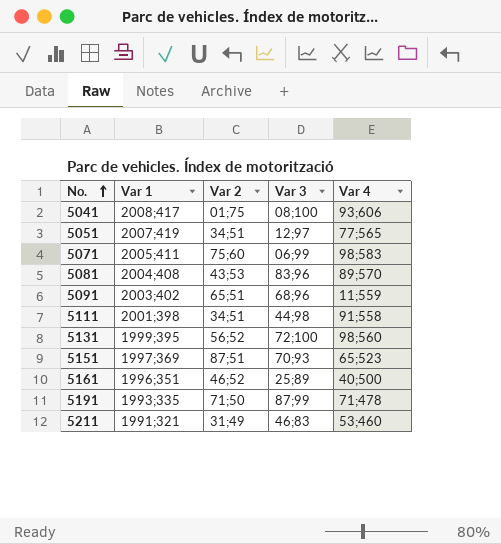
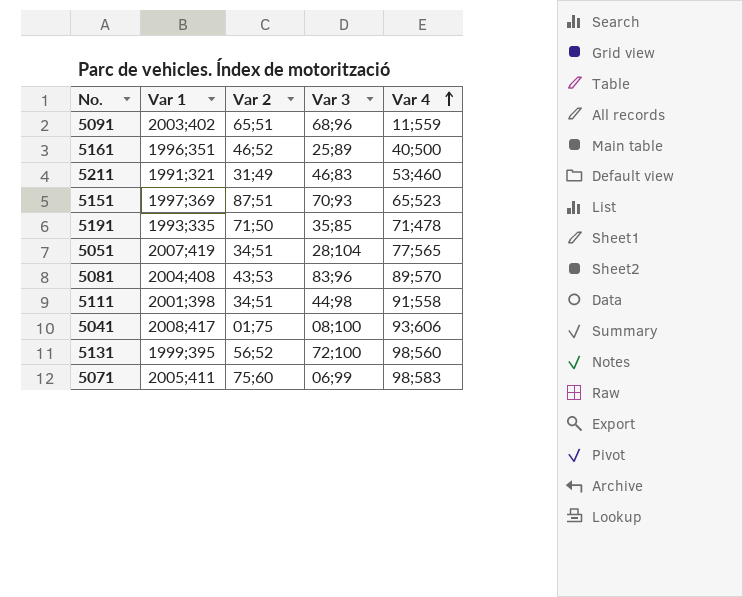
row order: No. ascending -> Var 4 ascending
5191 | Var 3: 87;99 -> 35;85
5051 | Var 3: 12;97 -> 28;104

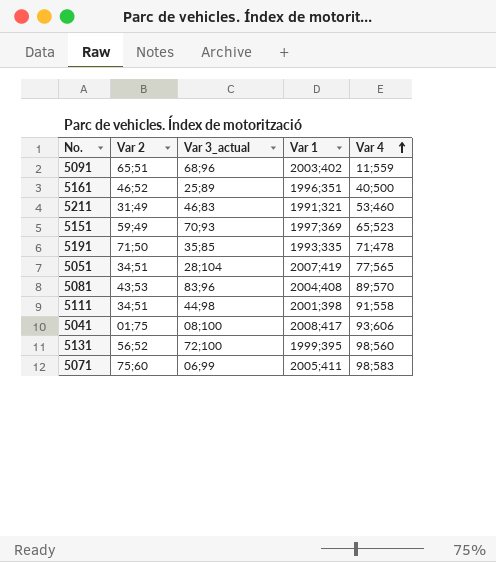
column name: Var 3 -> Var 3_actual
column Var 1 | position: 2 -> 4
5151 | Var 2: 87;51 -> 59;49

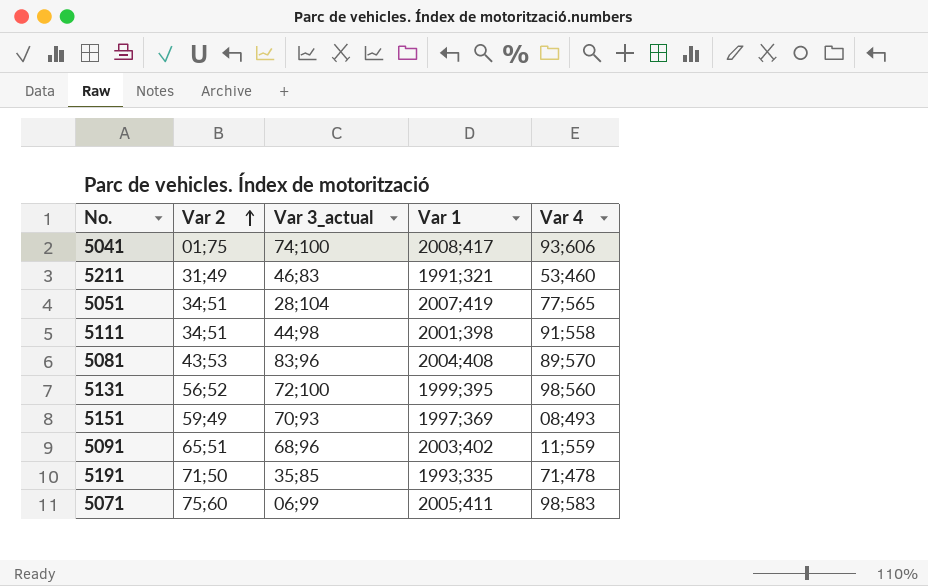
row order: Var 4 ascending -> Var 2 ascending
row 5161: 46;52 | 25;89 | 1996;351 | 40;500 -> none
5041 | Var 3_actual: 08;100 -> 74;100
5151 | Var 4: 65;523 -> 08;493

